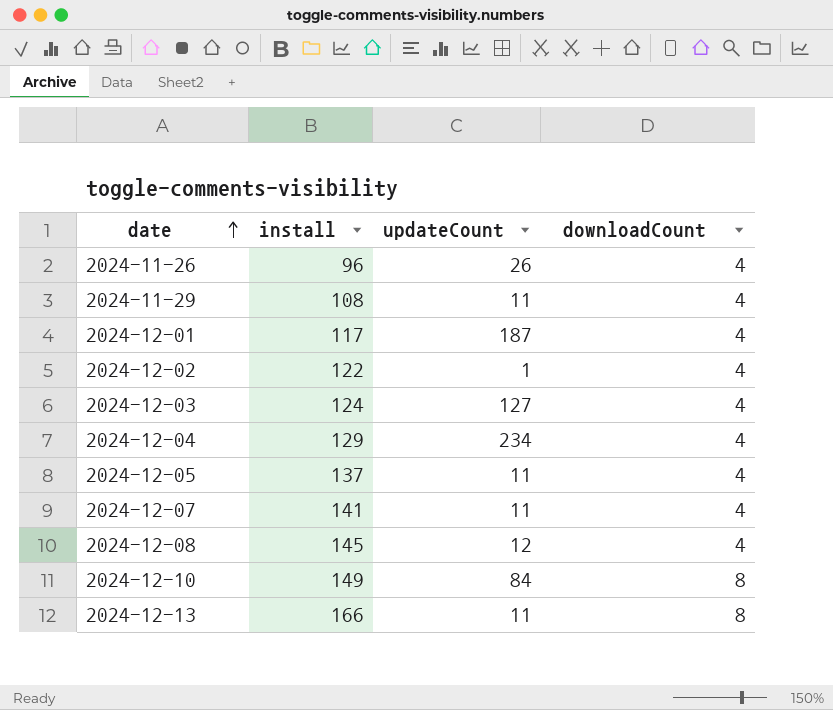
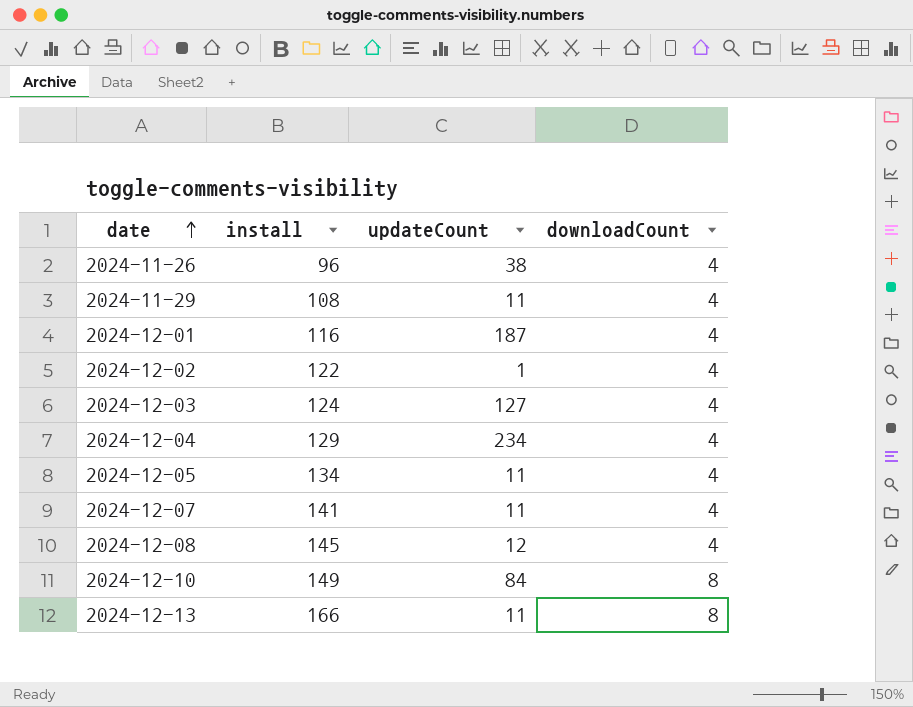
2024-11-26 | updateCount: 26 -> 38
2024-12-01 | install: 117 -> 116
2024-12-05 | install: 137 -> 134

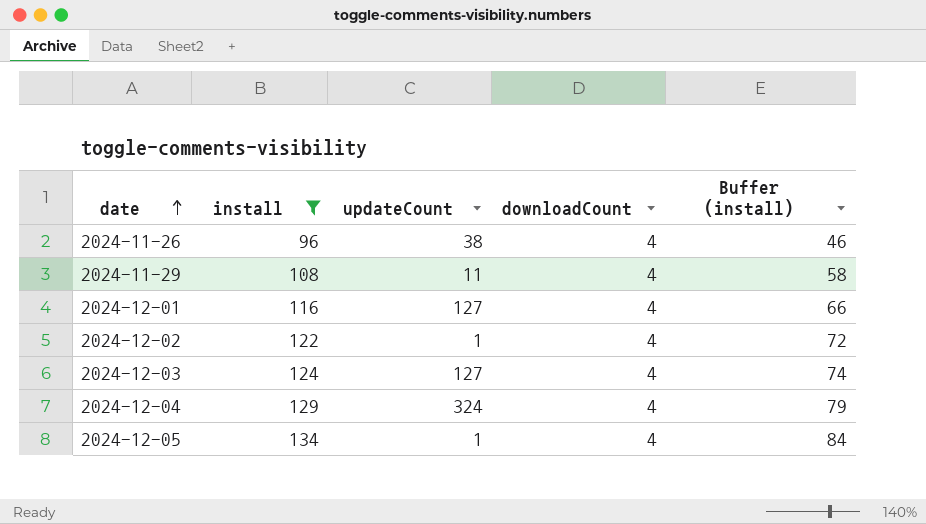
filter: none -> install <= 134
column Buffer (install) | formula: none -> [install] - 50
2024-12-01 | updateCount: 187 -> 127
2024-12-04 | updateCount: 234 -> 324
2024-12-05 | updateCount: 11 -> 1

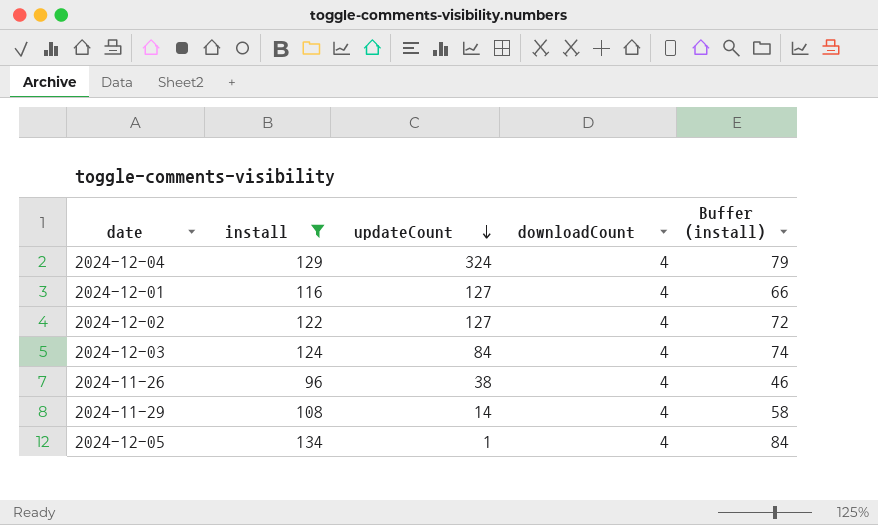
row order: date ascending -> updateCount descending
2024-12-02 | updateCount: 1 -> 127
2024-12-03 | updateCount: 127 -> 84
2024-11-29 | updateCount: 11 -> 14

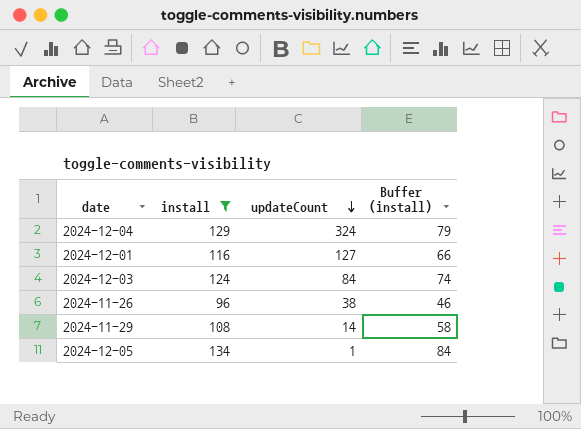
column downloadCount | position: 4 -> none
row 2024-12-02: 122 | 127 | 4 | 72 -> none

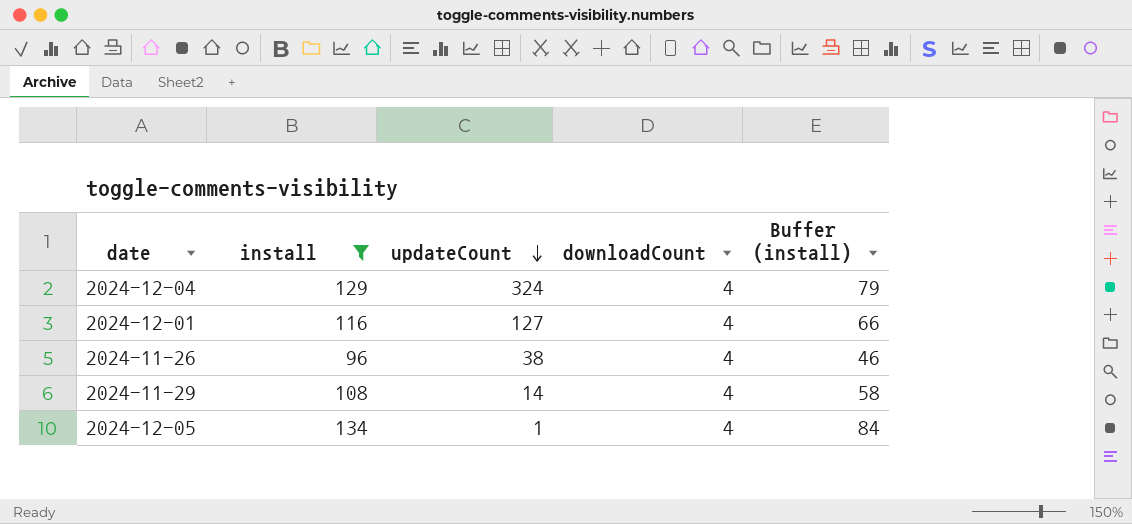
column downloadCount | position: none -> 4
row 2024-12-03: 124 | 84 | 74 -> none

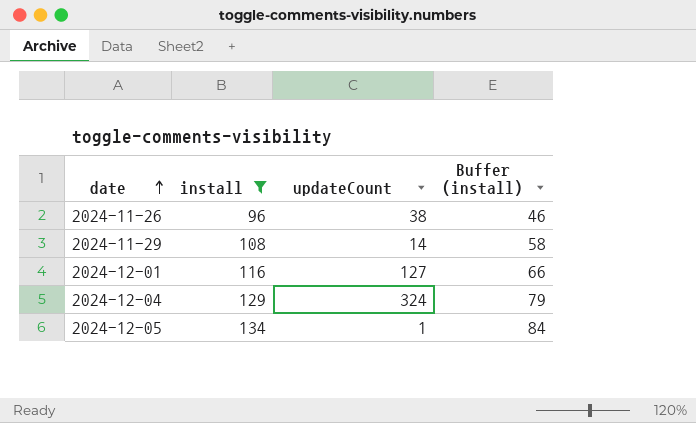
row order: updateCount descending -> date ascending
column downloadCount | position: 4 -> none

